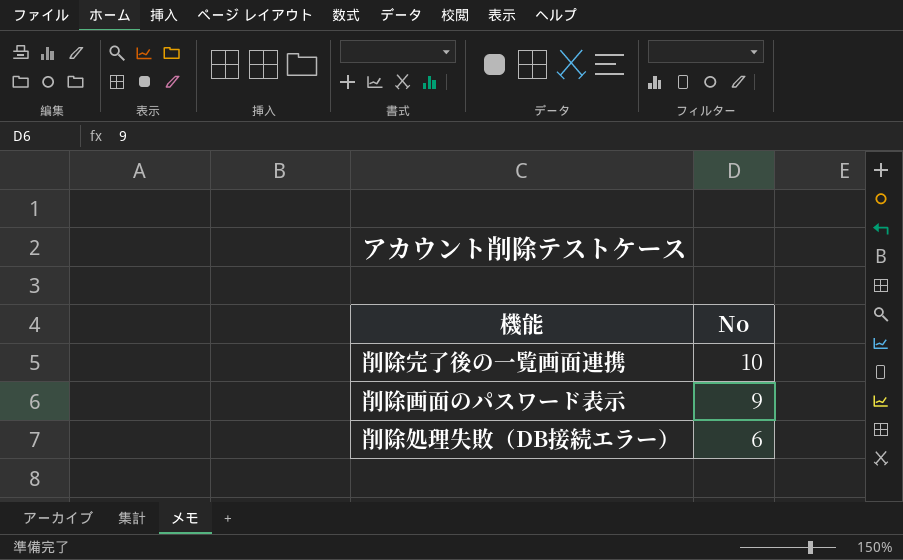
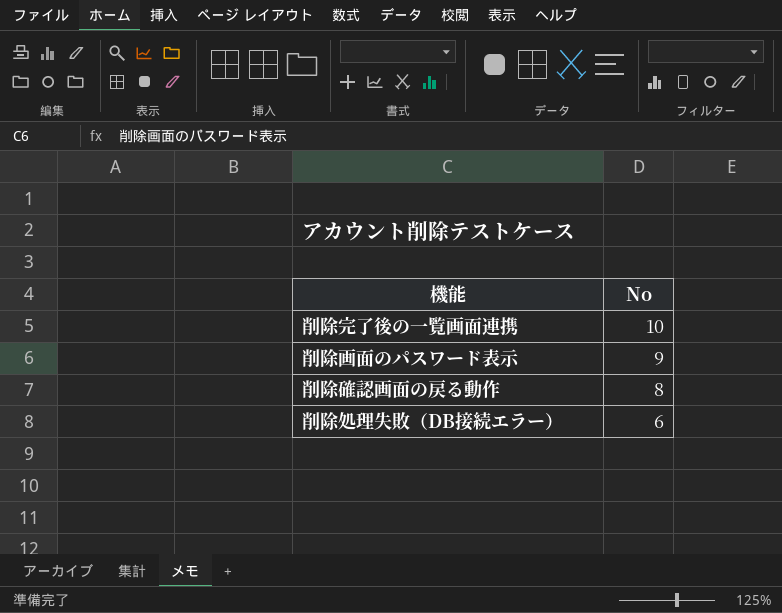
row 削除確認画面の戻る動作: none -> 8

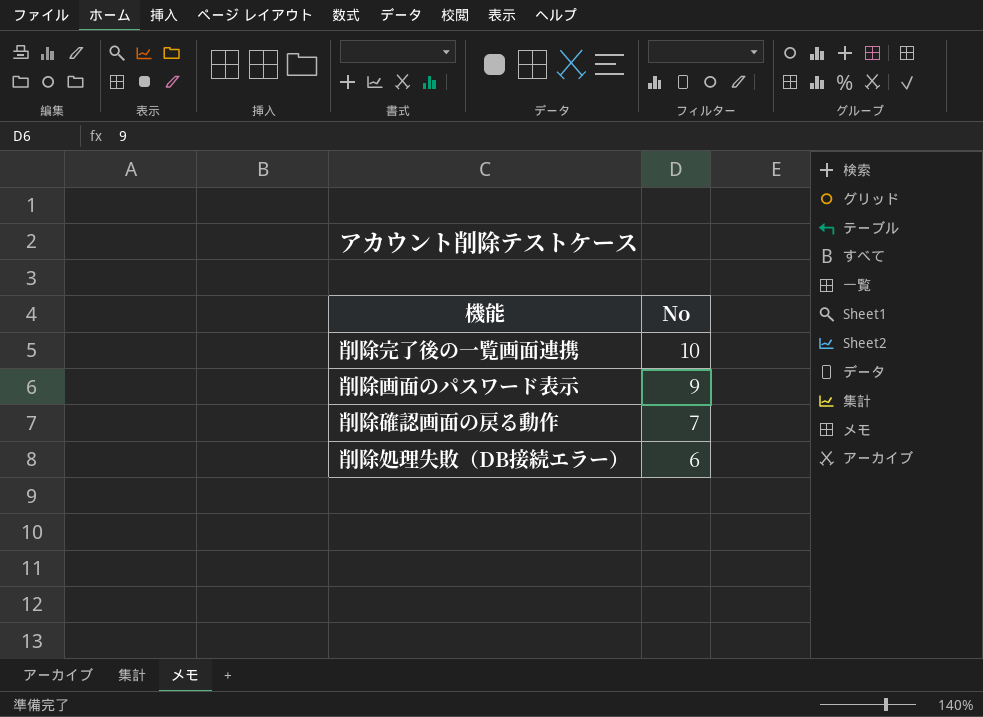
削除確認画面の戻る動作 | No: 8 -> 7

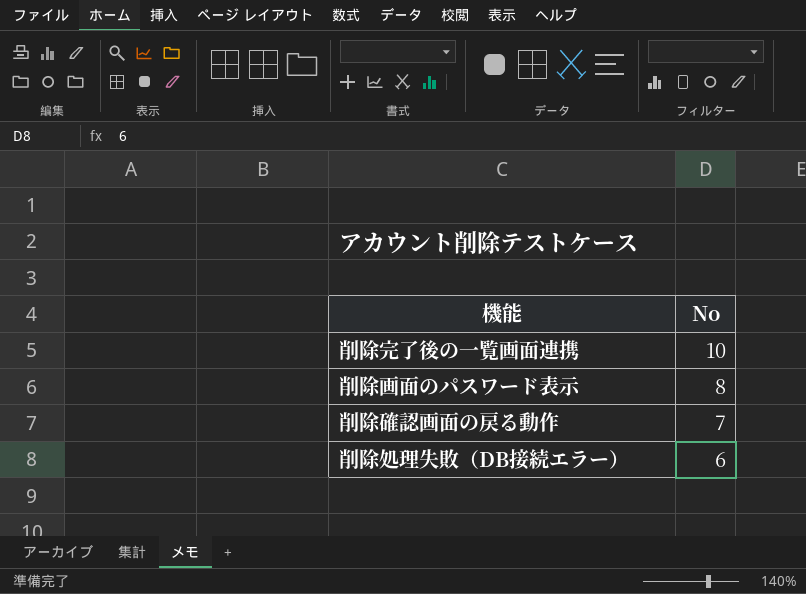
削除画面のパスワード表示 | No: 9 -> 8

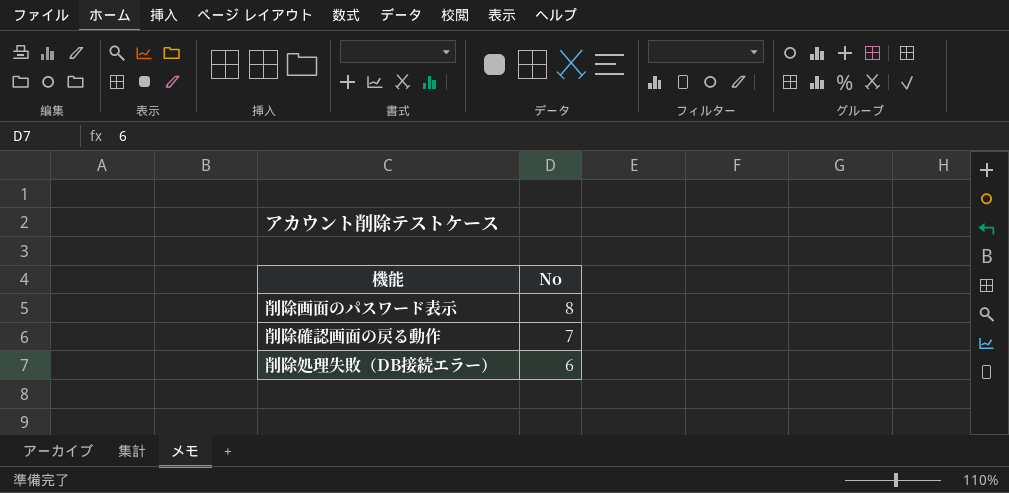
row 削除完了後の一覧画面連携: 10 -> none

